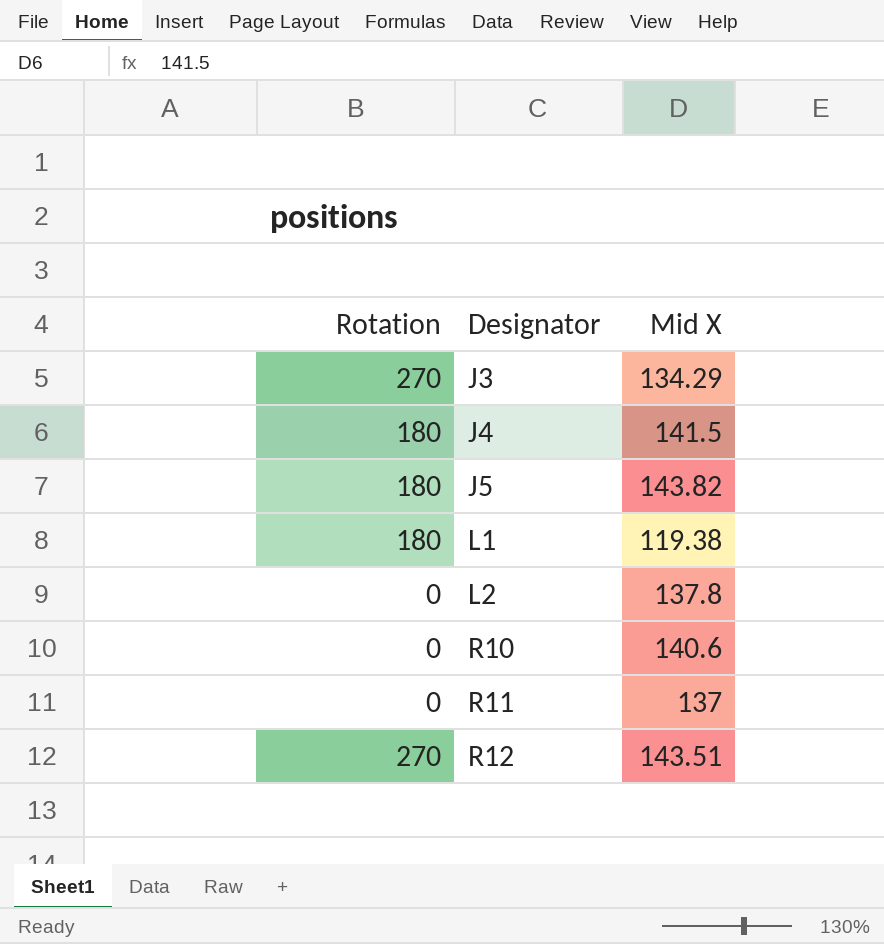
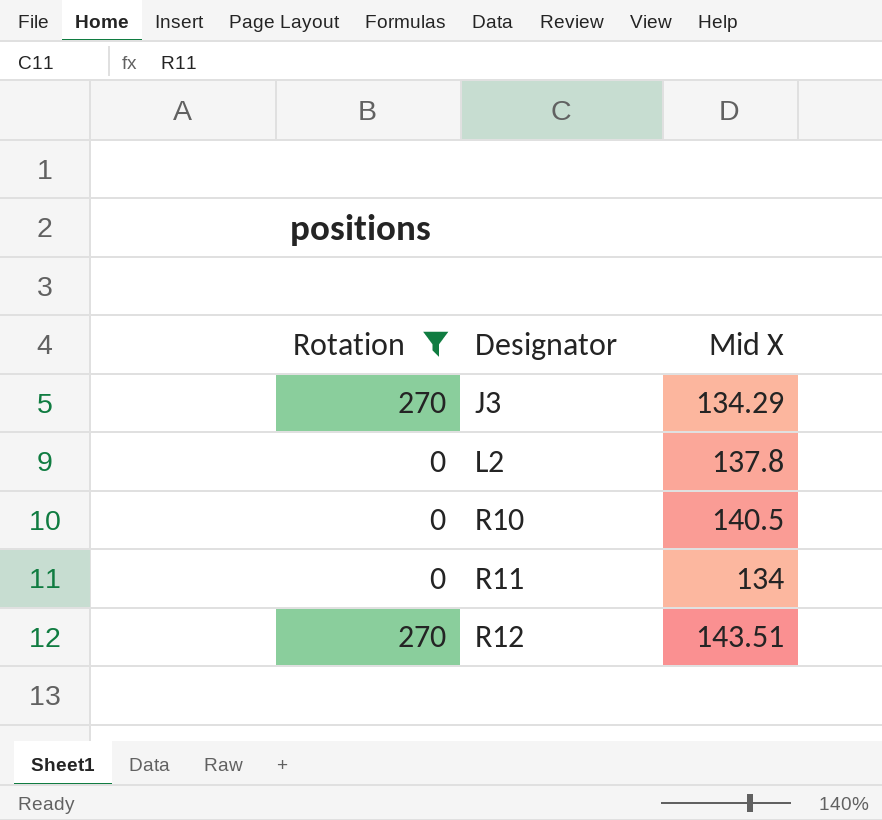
filter: none -> Rotation != 180
R10 | Mid X: 140.6 -> 140.5
R11 | Mid X: 137 -> 134

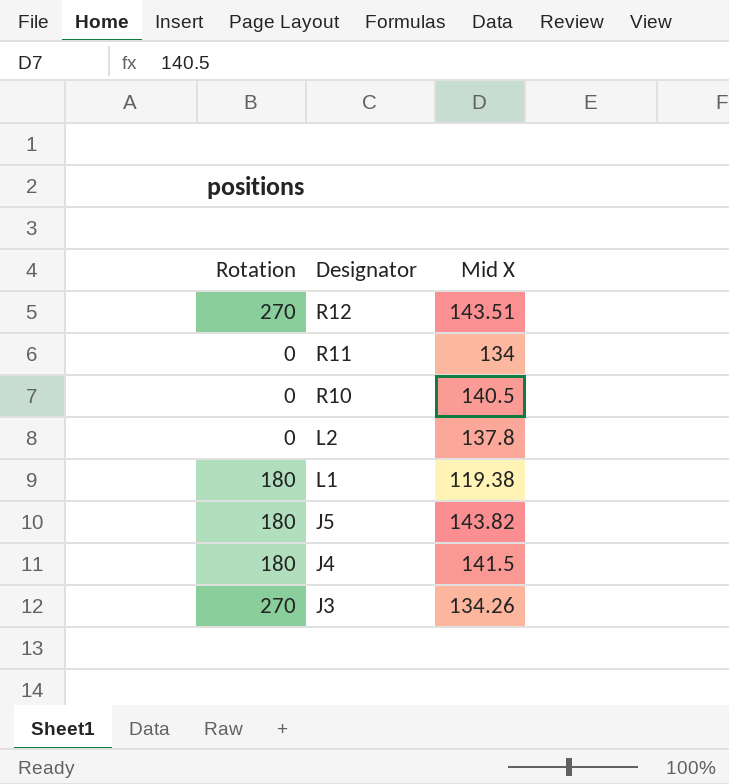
filter: Rotation != 180 -> none
row order: Designator ascending -> Designator descending
J3 | Mid X: 134.29 -> 134.26

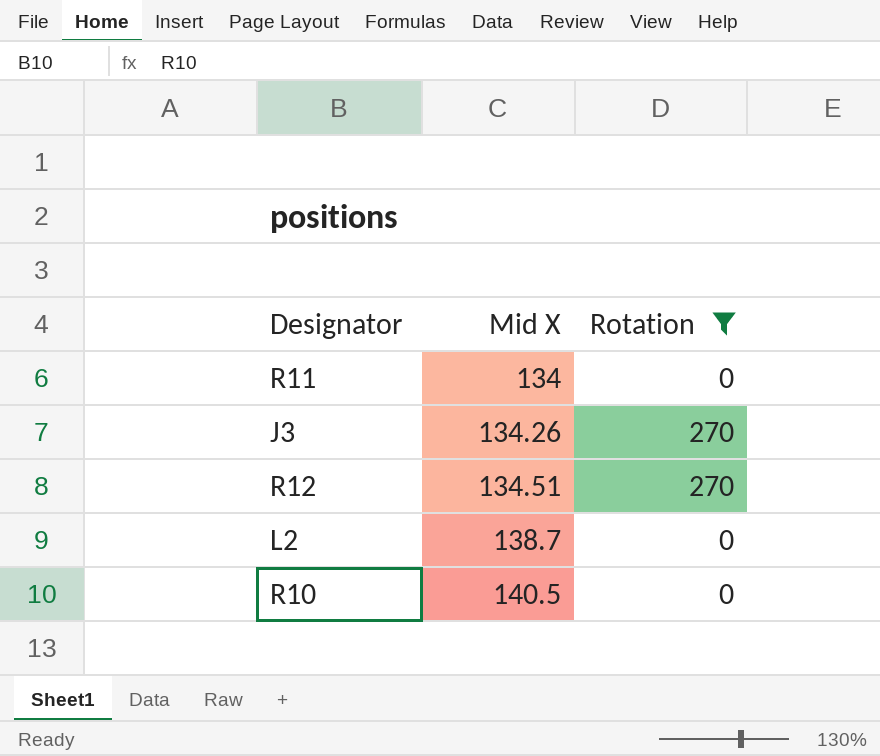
filter: none -> Rotation != 180
row order: Designator descending -> Mid X ascending
column Rotation | position: 1 -> 3
R12 | Mid X: 143.51 -> 134.51
L2 | Mid X: 137.8 -> 138.7

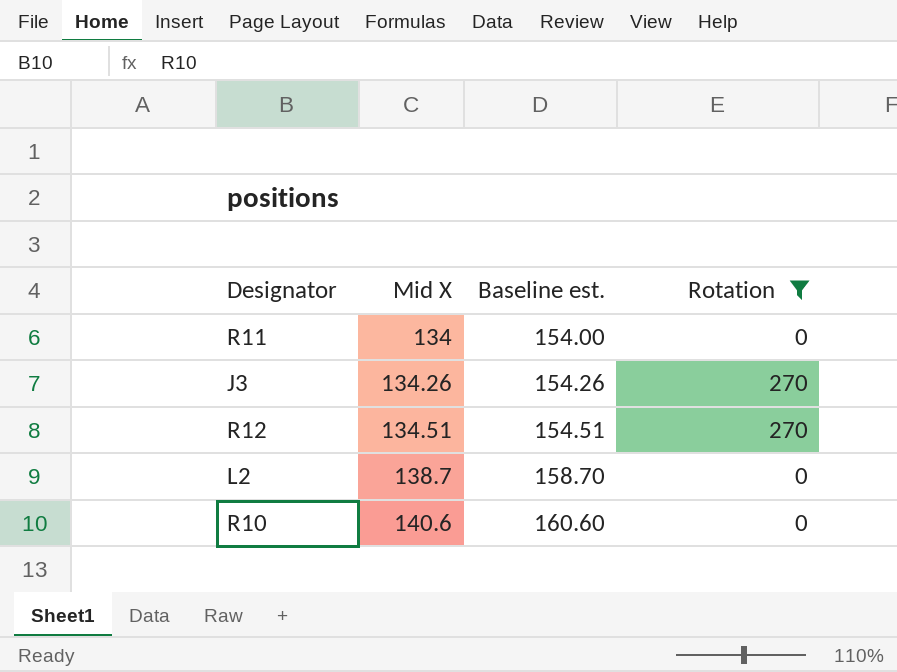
column Baseline est. | formula: none -> [Mid X] + 20
R10 | Mid X: 140.5 -> 140.6

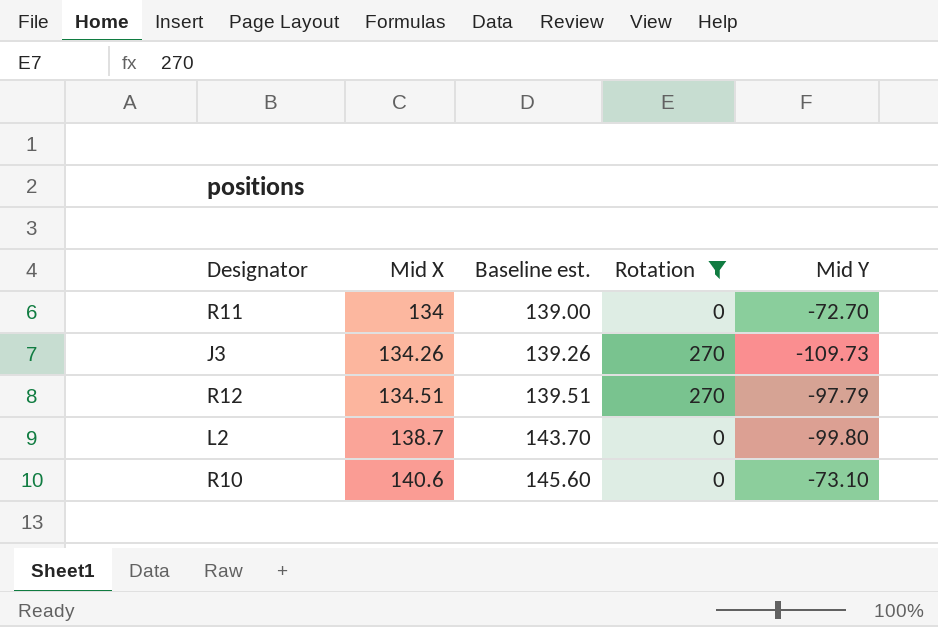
column Baseline est. | formula: [Mid X] + 20 -> [Mid X] + 5
column Mid Y | position: none -> 5

